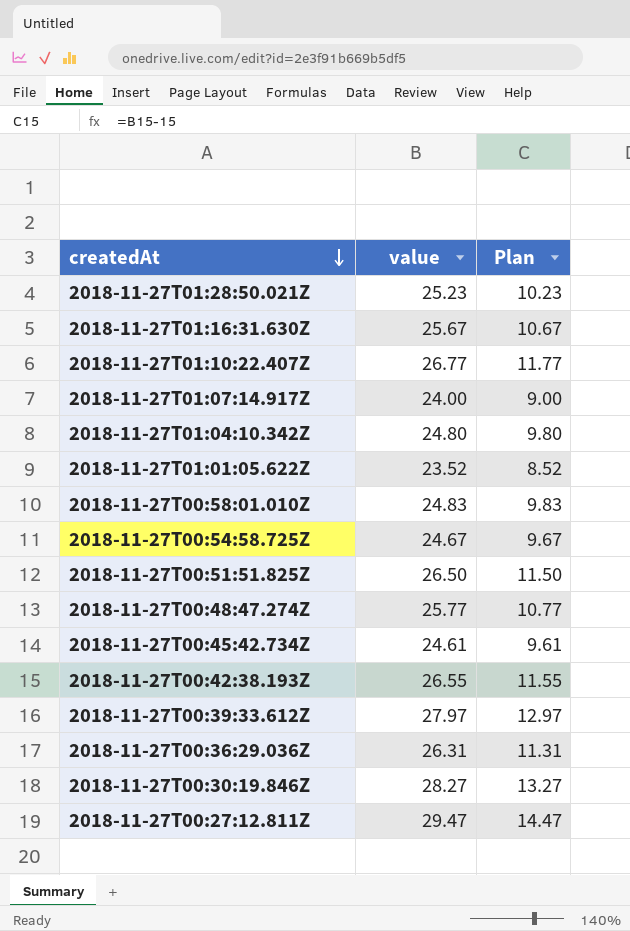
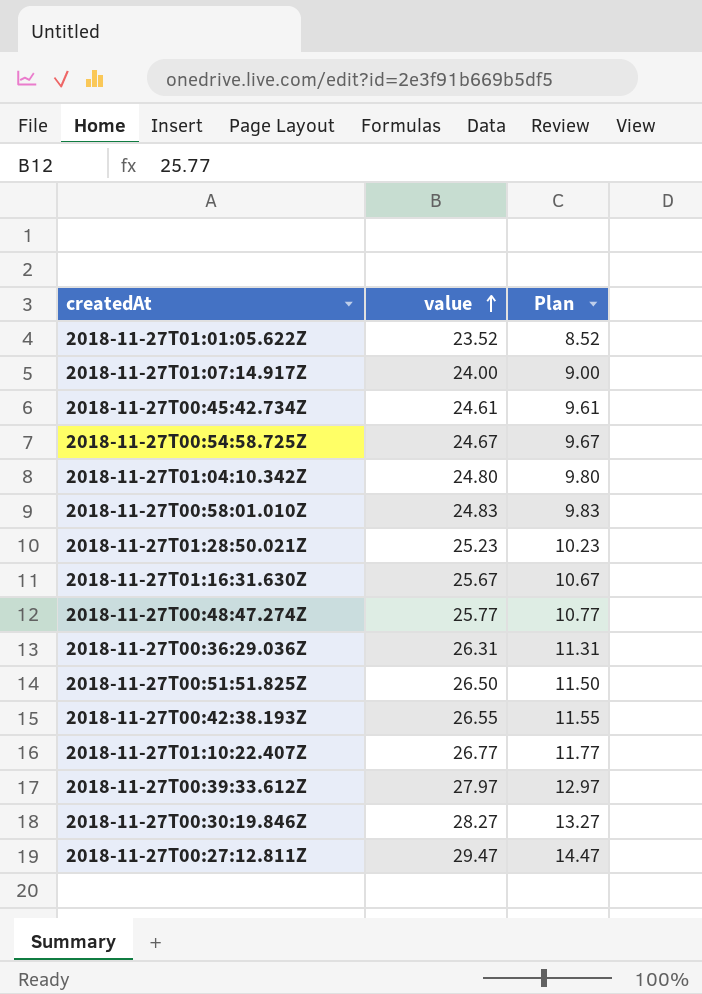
row order: createdAt descending -> value ascending

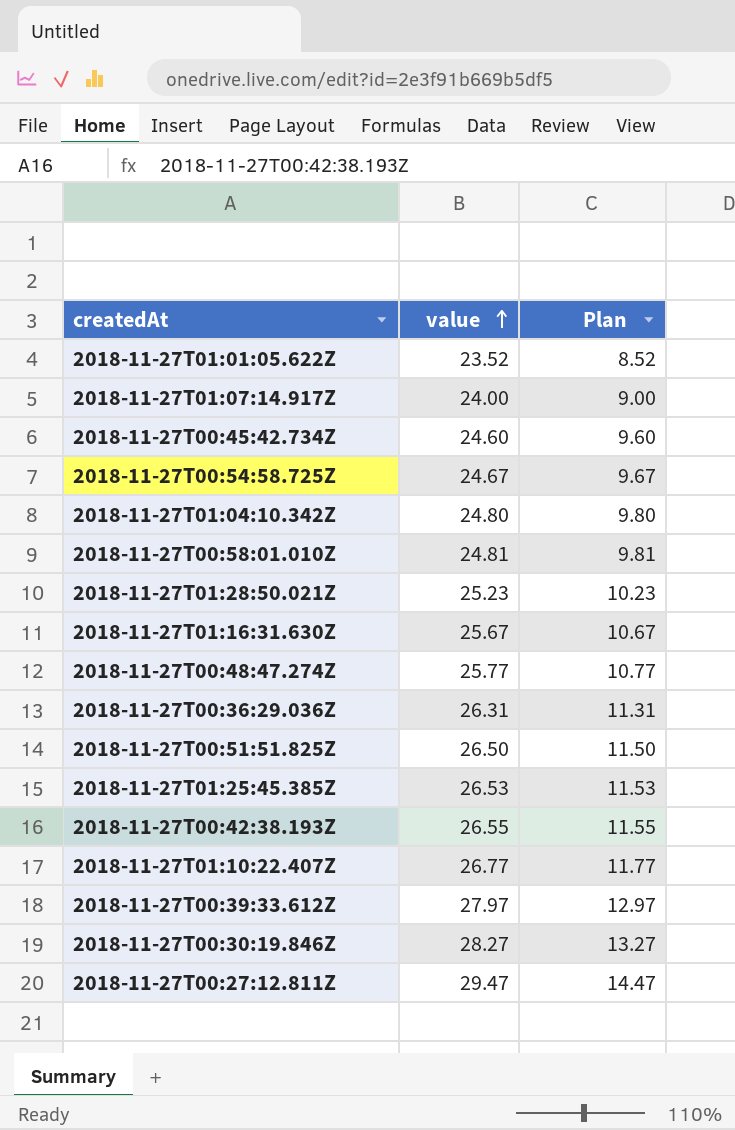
2018-11-27T00:45:42.734Z | value: 24.61 -> 24.60
2018-11-27T00:45:42.734Z | Plan: 9.61 -> 9.60
2018-11-27T00:58:01.010Z | value: 24.83 -> 24.81
2018-11-27T00:58:01.010Z | Plan: 9.83 -> 9.81
row 2018-11-27T01:25:45.385Z: none -> 26.53 | 11.53

